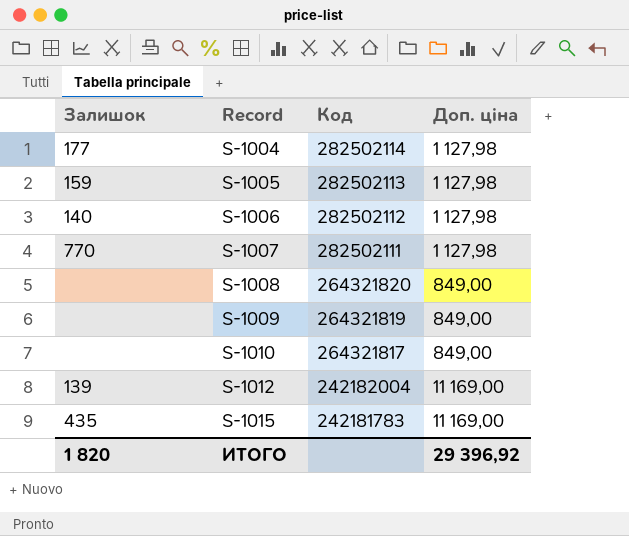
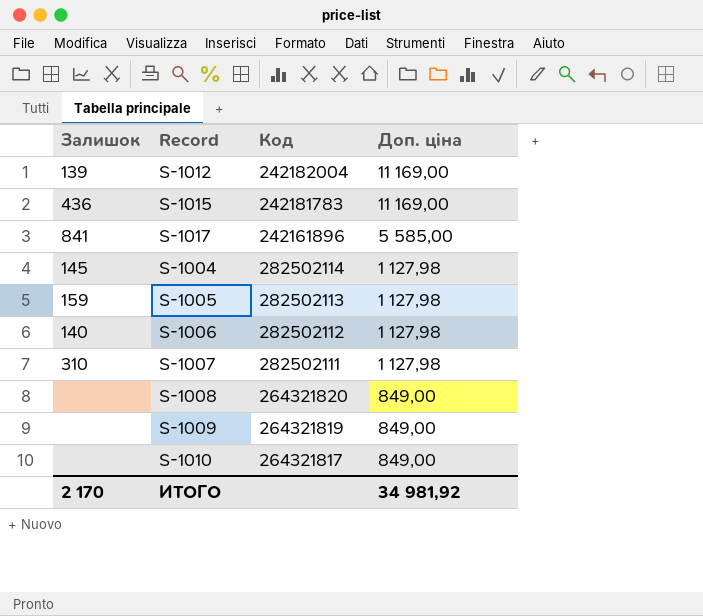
row order: Record ascending -> Доп. ціна descending
S-1015 | Залишок: 435 -> 436
row S-1017: none -> 841 | 242161896 | 5 585,00
S-1004 | Залишок: 177 -> 145
S-1007 | Залишок: 770 -> 310
ИТОГО | Залишок: 1 820 -> 2 170
ИТОГО | Доп. ціна: 29 396,92 -> 34 981,92

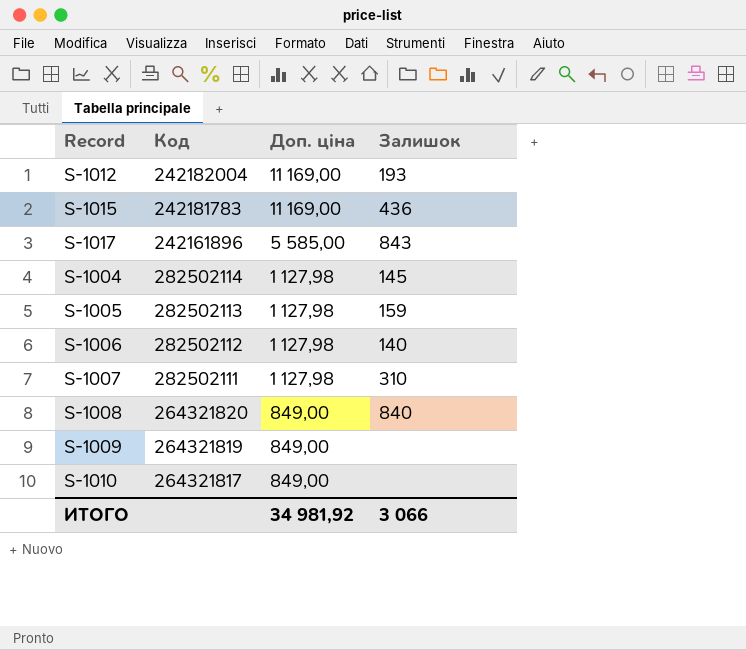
column Залишок | position: 1 -> 4
S-1012 | Залишок: 139 -> 193
S-1017 | Залишок: 841 -> 843
S-1008 | Залишок: none -> 840
ИТОГО | Залишок: 2 170 -> 3 066

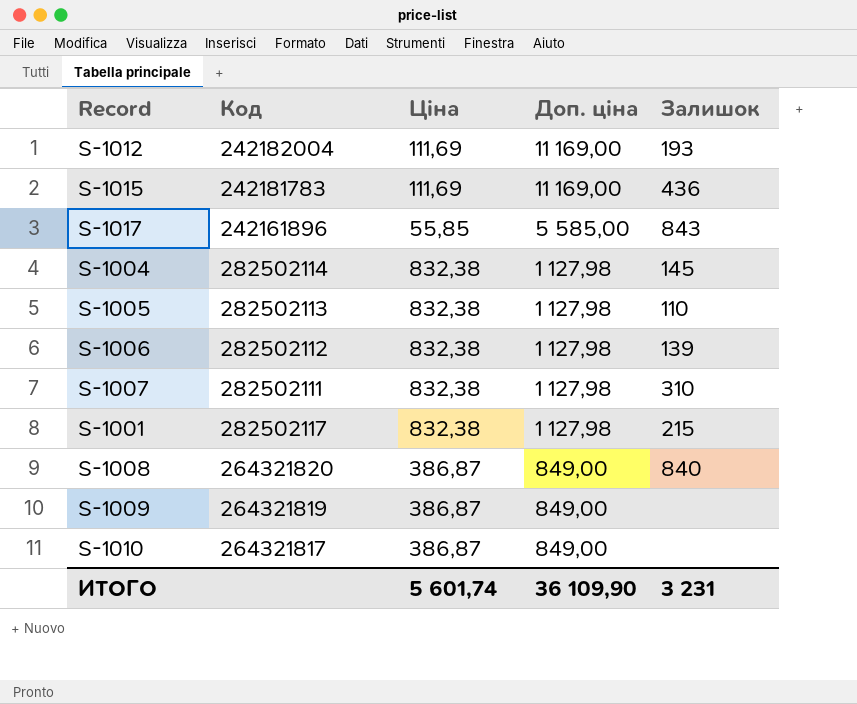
column Ціна | position: none -> 3
S-1005 | Залишок: 159 -> 110
S-1006 | Залишок: 140 -> 139
row S-1001: none -> 282502117 | 832,38 | 1 127,98 | 215
ИТОГО | Доп. ціна: 34 981,92 -> 36 109,90
ИТОГО | Залишок: 3 066 -> 3 231

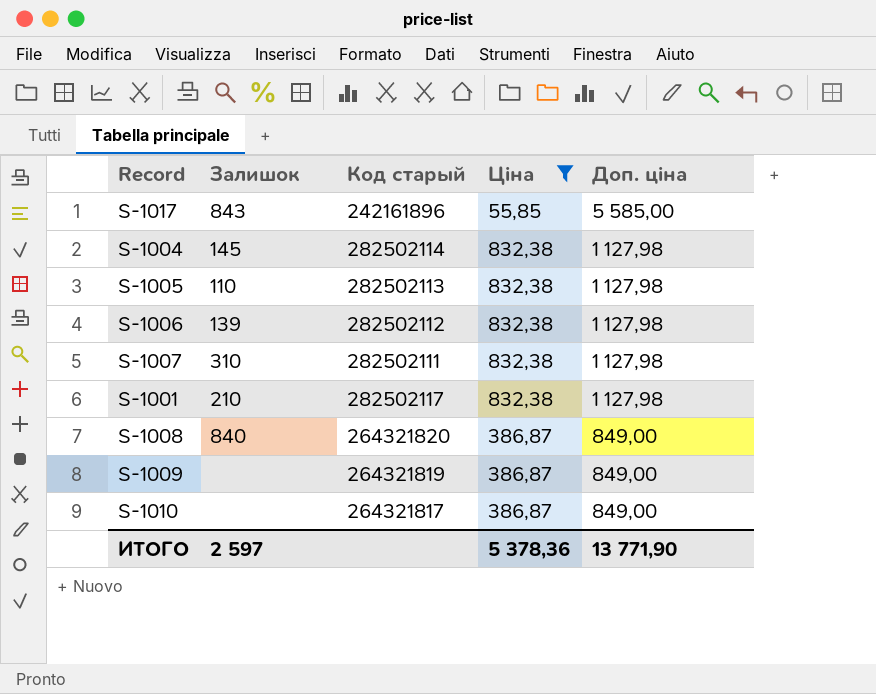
filter: none -> Ціна != 111,69
column Залишок | position: 5 -> 2
column name: Код -> Код старый
S-1001 | Залишок: 215 -> 210
ИТОГО | Залишок: 3 231 -> 2 597
ИТОГО | Ціна: 5 601,74 -> 5 378,36
ИТОГО | Доп. ціна: 36 109,90 -> 13 771,90

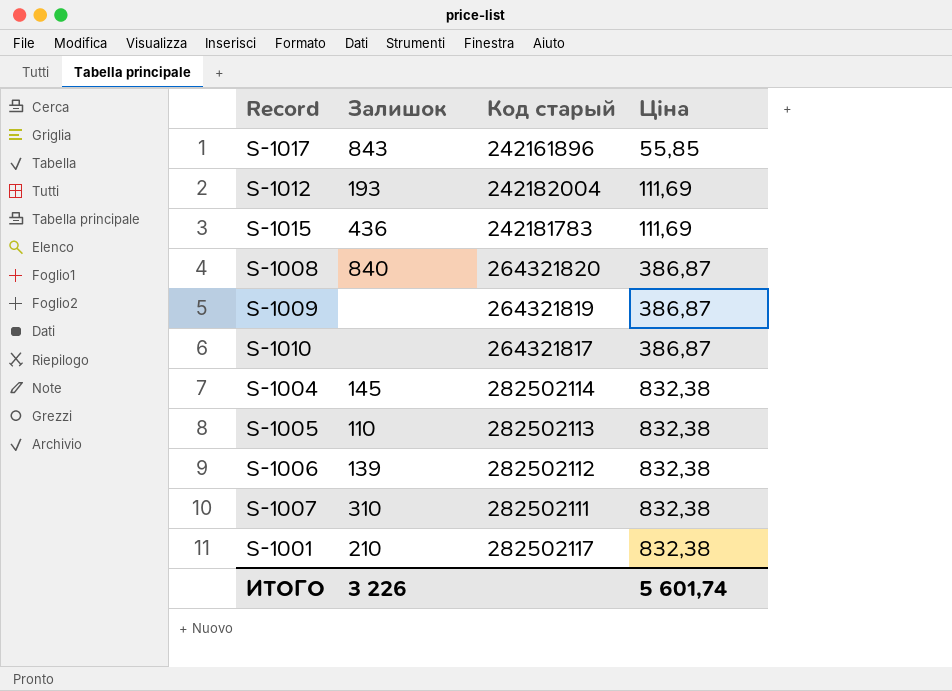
filter: Ціна != 111,69 -> none
row order: Доп. ціна descending -> Ціна ascending
column Доп. ціна | position: 5 -> none
ИТОГО | Залишок: 2 597 -> 3 226
ИТОГО | Ціна: 5 378,36 -> 5 601,74

